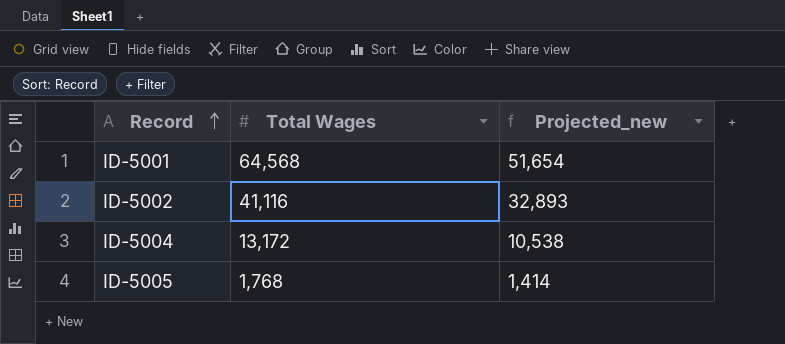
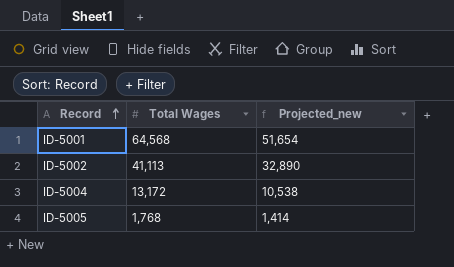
ID-5002 | Total Wages: 41,116 -> 41,113
ID-5002 | Projected_new: 32,893 -> 32,890

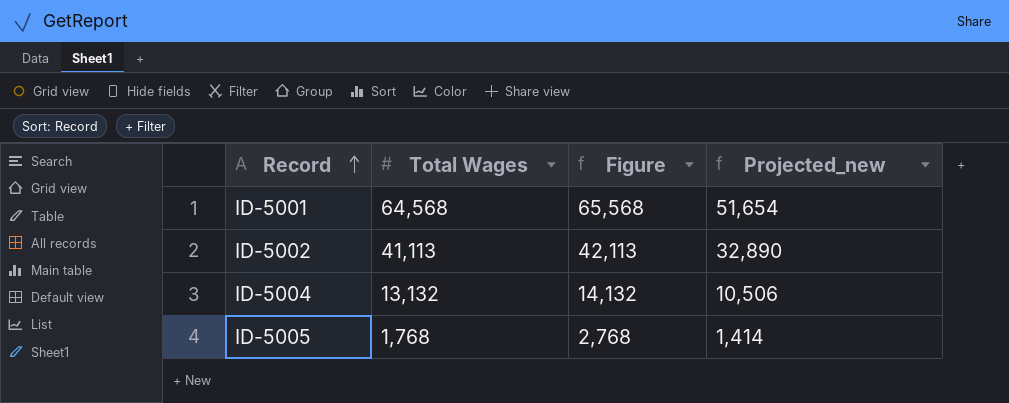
column Figure | formula: none -> [Total Wages] + 1000
ID-5004 | Total Wages: 13,172 -> 13,132
ID-5004 | Projected_new: 10,538 -> 10,506

